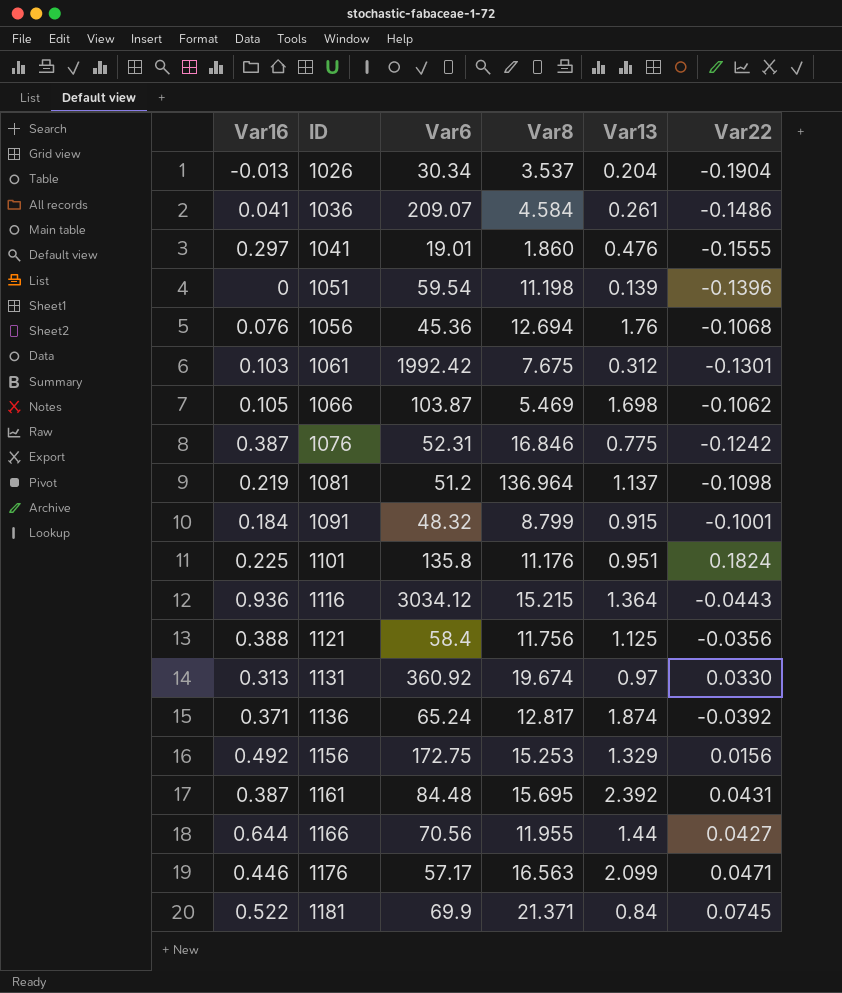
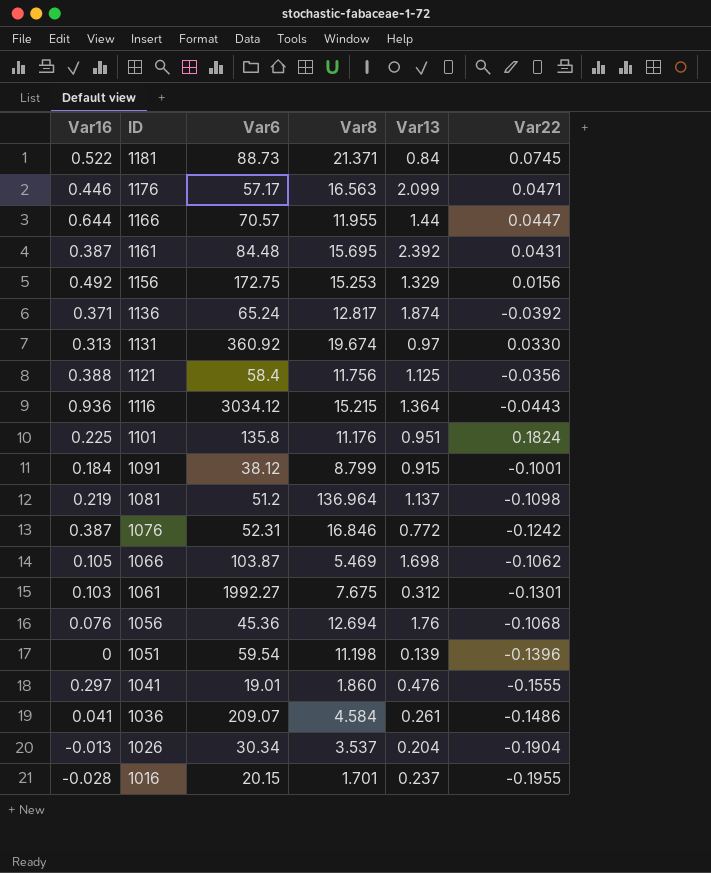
row order: ID ascending -> ID descending
1181 | Var6: 69.9 -> 88.73
1166 | Var6: 70.56 -> 70.57
1166 | Var22: 0.0427 -> 0.0447
1091 | Var6: 48.32 -> 38.12
1076 | Var13: 0.775 -> 0.772
1061 | Var6: 1992.42 -> 1992.27
row 1016: none -> -0.028 | 20.15 | 1.701 | 0.237 | -0.1955

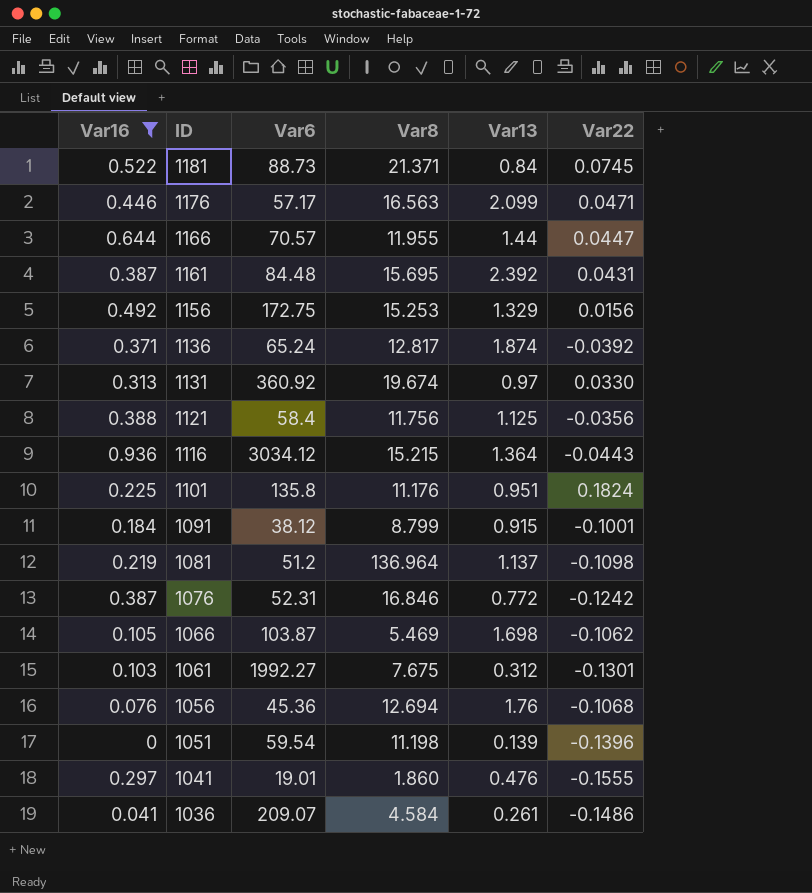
filter: none -> Var16 >= 0

